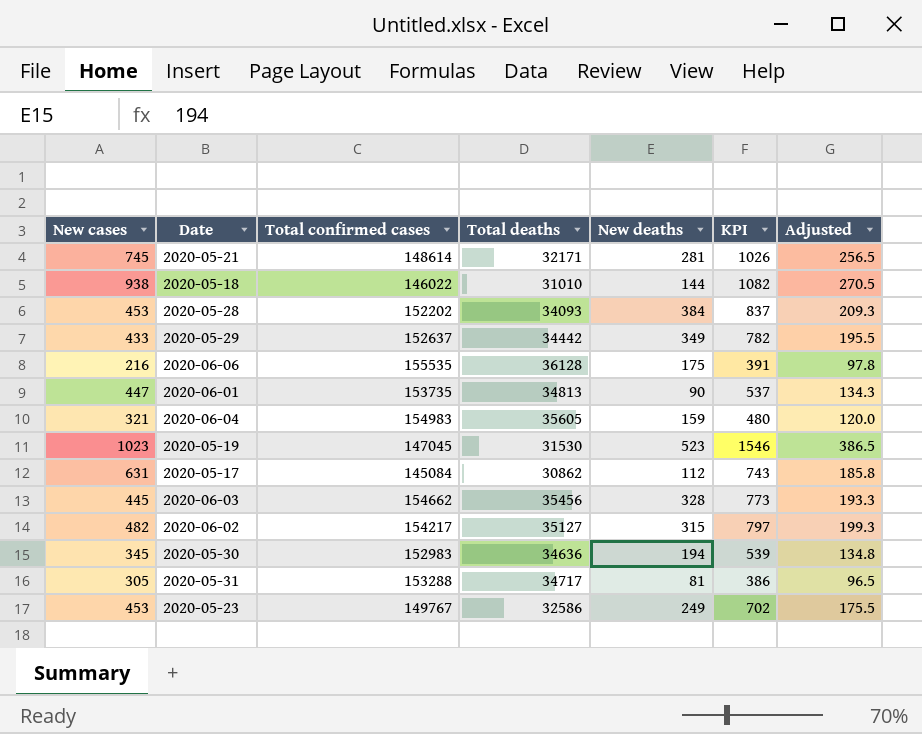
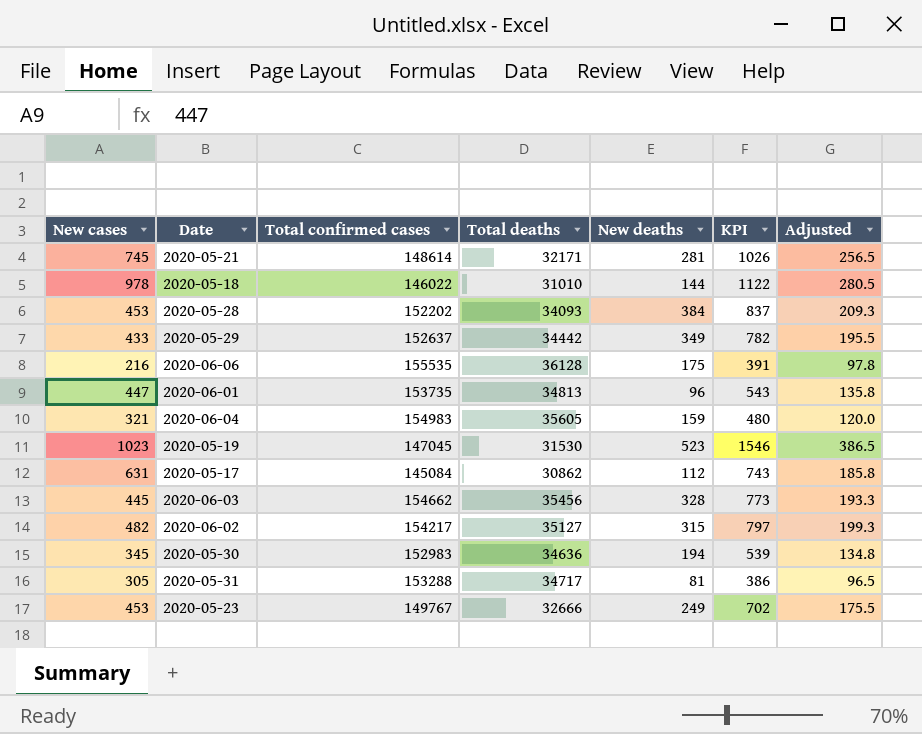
2020-05-18 | New cases: 938 -> 978
2020-05-18 | KPI: 1082 -> 1122
2020-05-18 | Adjusted: 270.5 -> 280.5
2020-06-01 | New deaths: 90 -> 96
2020-06-01 | KPI: 537 -> 543
2020-06-01 | Adjusted: 134.3 -> 135.8
2020-05-23 | Total deaths: 32586 -> 32666

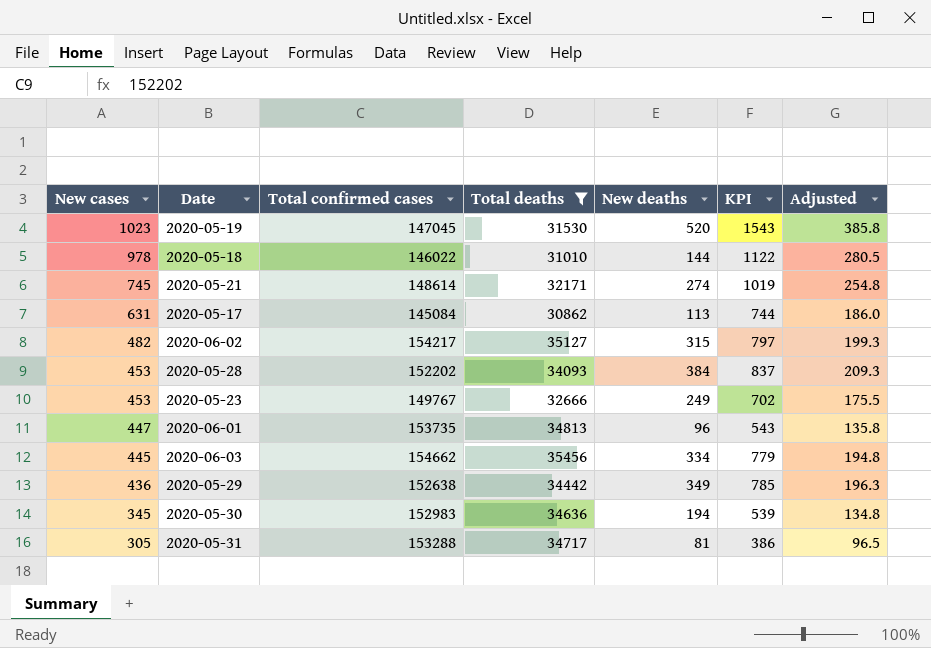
filter: none -> Total deaths <= 35456
row order: none -> New cases descending
2020-05-19 | New deaths: 523 -> 520
2020-05-19 | KPI: 1546 -> 1543
2020-05-19 | Adjusted: 386.5 -> 385.8
2020-05-21 | New deaths: 281 -> 274
2020-05-21 | KPI: 1026 -> 1019
2020-05-21 | Adjusted: 256.5 -> 254.8
2020-05-17 | New deaths: 112 -> 113
2020-05-17 | KPI: 743 -> 744
2020-05-17 | Adjusted: 185.8 -> 186.0
2020-06-03 | New deaths: 328 -> 334
2020-06-03 | KPI: 773 -> 779
2020-06-03 | Adjusted: 193.3 -> 194.8
2020-05-29 | New cases: 433 -> 436
2020-05-29 | Total confirmed cases: 152637 -> 152638
2020-05-29 | KPI: 782 -> 785
2020-05-29 | Adjusted: 195.5 -> 196.3

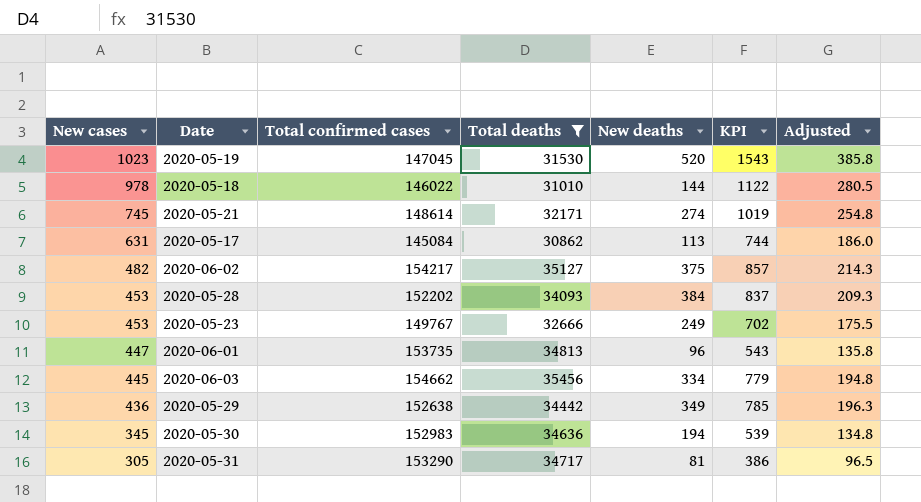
2020-06-02 | New deaths: 315 -> 375
2020-06-02 | KPI: 797 -> 857
2020-06-02 | Adjusted: 199.3 -> 214.3
2020-05-31 | Total confirmed cases: 153288 -> 153290

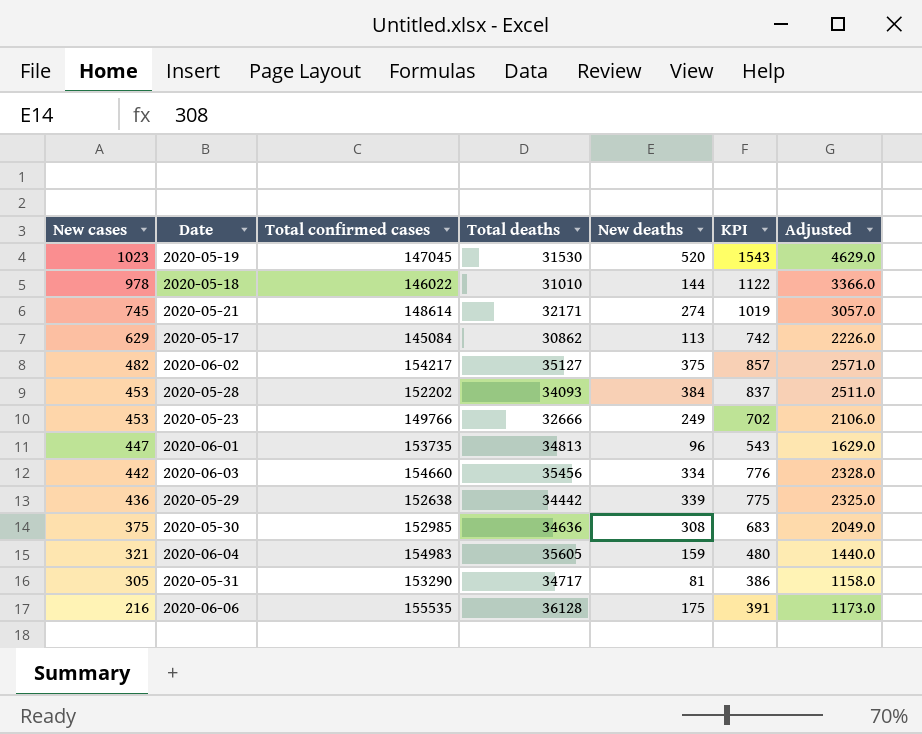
filter: Total deaths <= 35456 -> none
column Adjusted | formula: [KPI] * 0.25 -> [KPI] * 3
2020-05-17 | New cases: 631 -> 629
2020-05-17 | KPI: 744 -> 742
2020-05-23 | Total confirmed cases: 149767 -> 149766
2020-06-03 | New cases: 445 -> 442
2020-06-03 | Total confirmed cases: 154662 -> 154660
2020-06-03 | KPI: 779 -> 776
2020-05-29 | New deaths: 349 -> 339
2020-05-29 | KPI: 785 -> 775
2020-05-30 | New cases: 345 -> 375
2020-05-30 | Total confirmed cases: 152983 -> 152985
2020-05-30 | New deaths: 194 -> 308
2020-05-30 | KPI: 539 -> 683

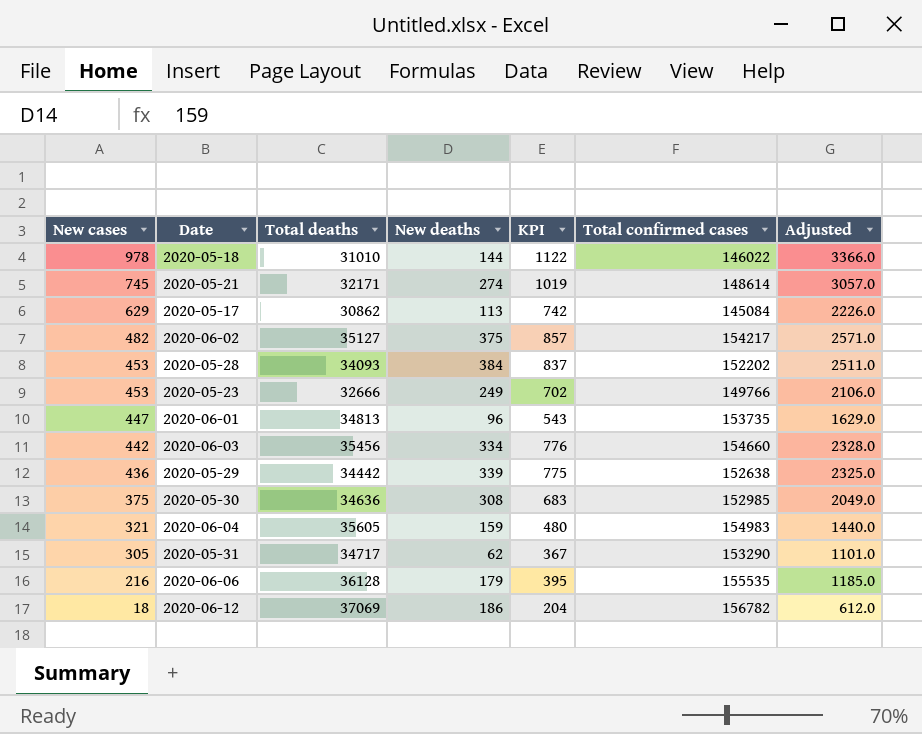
column Total confirmed cases | position: 3 -> 6
row 2020-05-19: 1023 | 147045 | 31530 | 520 | 1543 | 4629.0 -> none
2020-05-31 | New deaths: 81 -> 62
2020-05-31 | KPI: 386 -> 367
2020-05-31 | Adjusted: 1158.0 -> 1101.0
2020-06-06 | New deaths: 175 -> 179
2020-06-06 | KPI: 391 -> 395
2020-06-06 | Adjusted: 1173.0 -> 1185.0
row 2020-06-12: none -> 18 | 37069 | 186 | 204 | 156782 | 612.0

